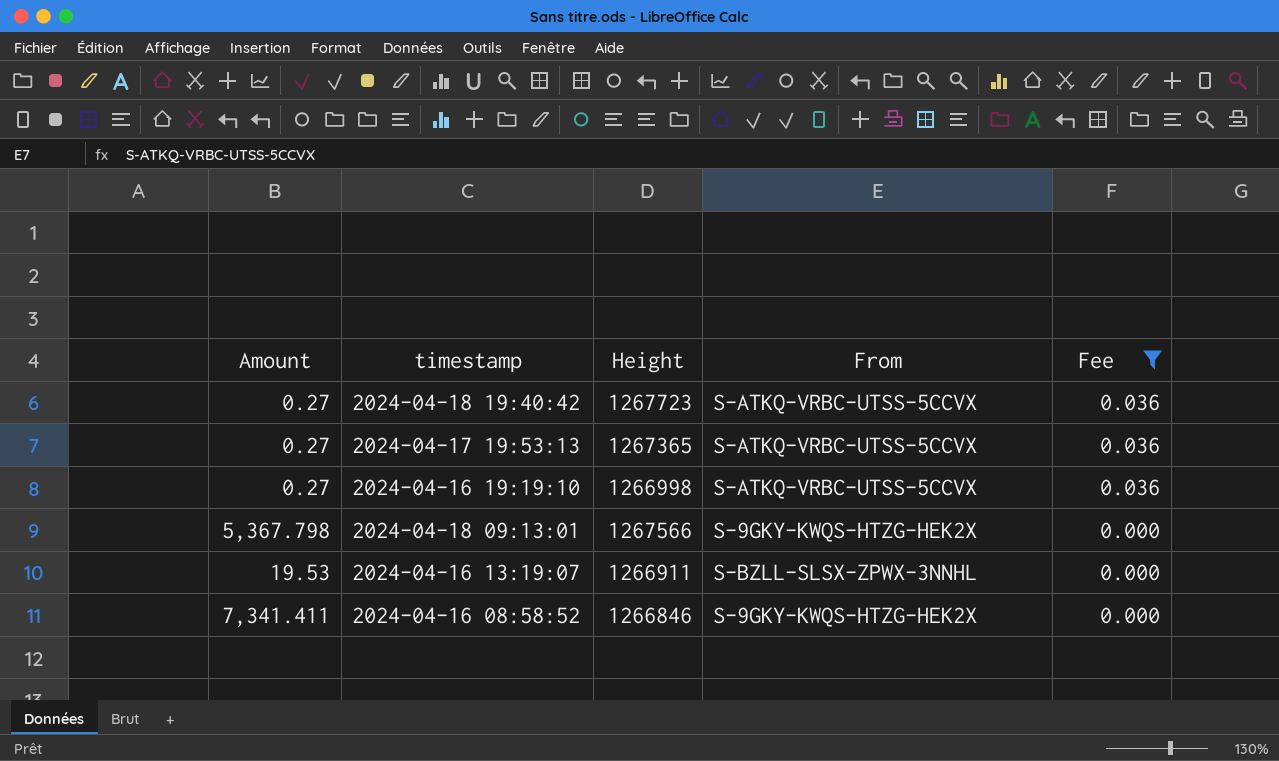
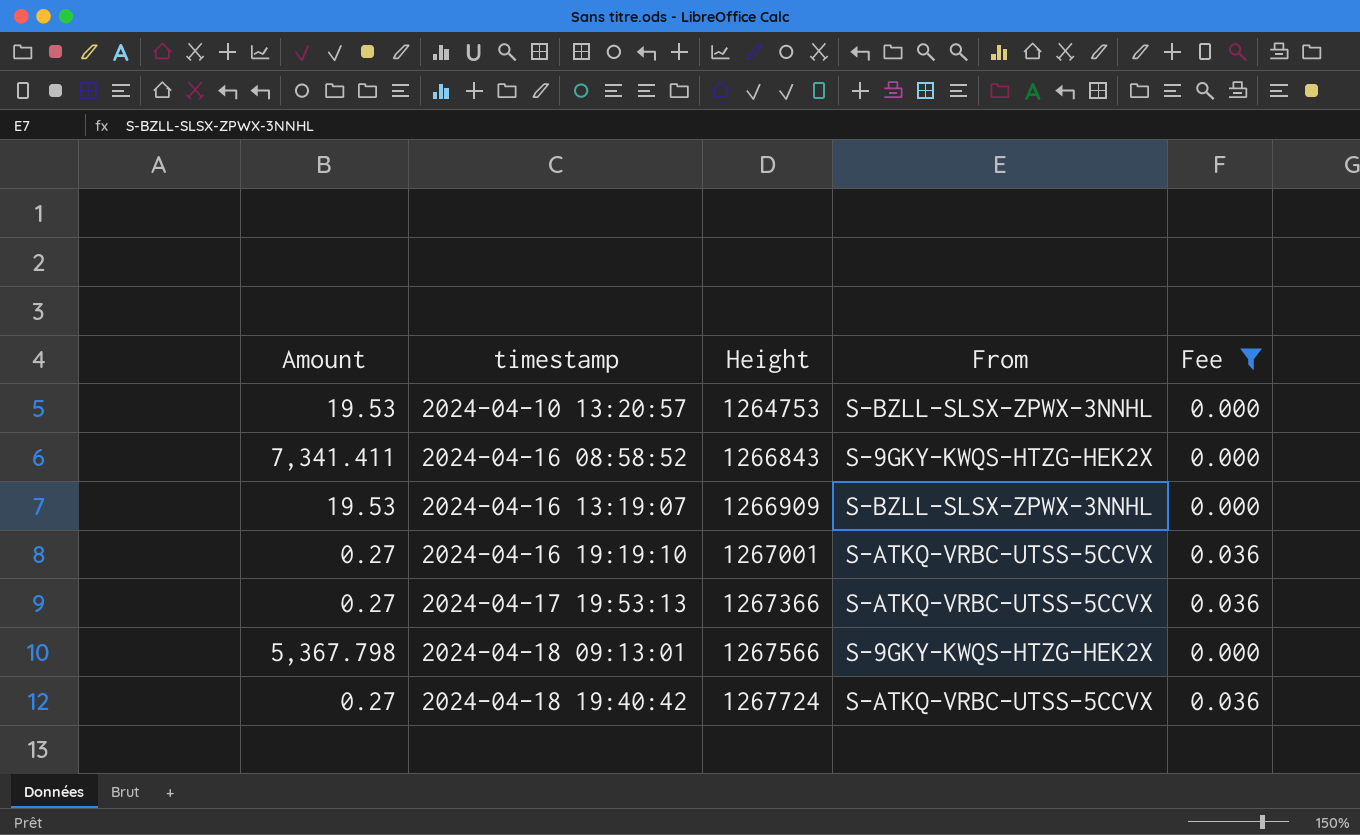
row order: Fee descending -> timestamp ascending
row 2024-04-10 13:20:57: none -> 19.53 | 1264753 | S-BZLL-SLSX-ZPWX-3NNHL | 0.000
2024-04-16 08:58:52 | Height: 1266846 -> 1266843
2024-04-16 13:19:07 | Height: 1266911 -> 1266909
2024-04-16 19:19:10 | Height: 1266998 -> 1267001
2024-04-17 19:53:13 | Height: 1267365 -> 1267366
2024-04-18 19:40:42 | Height: 1267723 -> 1267724

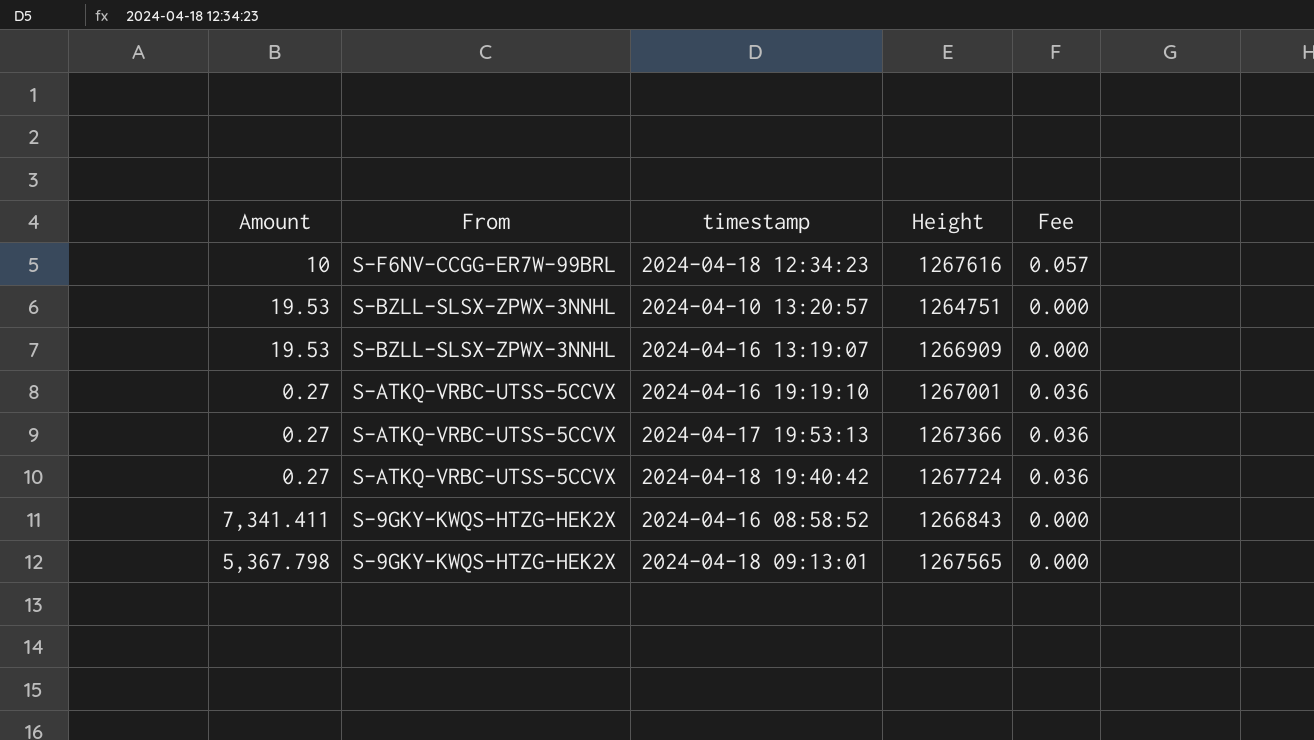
filter: Fee != 0.057 -> none
row order: timestamp ascending -> From descending
column From | position: 4 -> 2
2024-04-10 13:20:57 | Height: 1264753 -> 1264751
2024-04-18 09:13:01 | Height: 1267566 -> 1267565

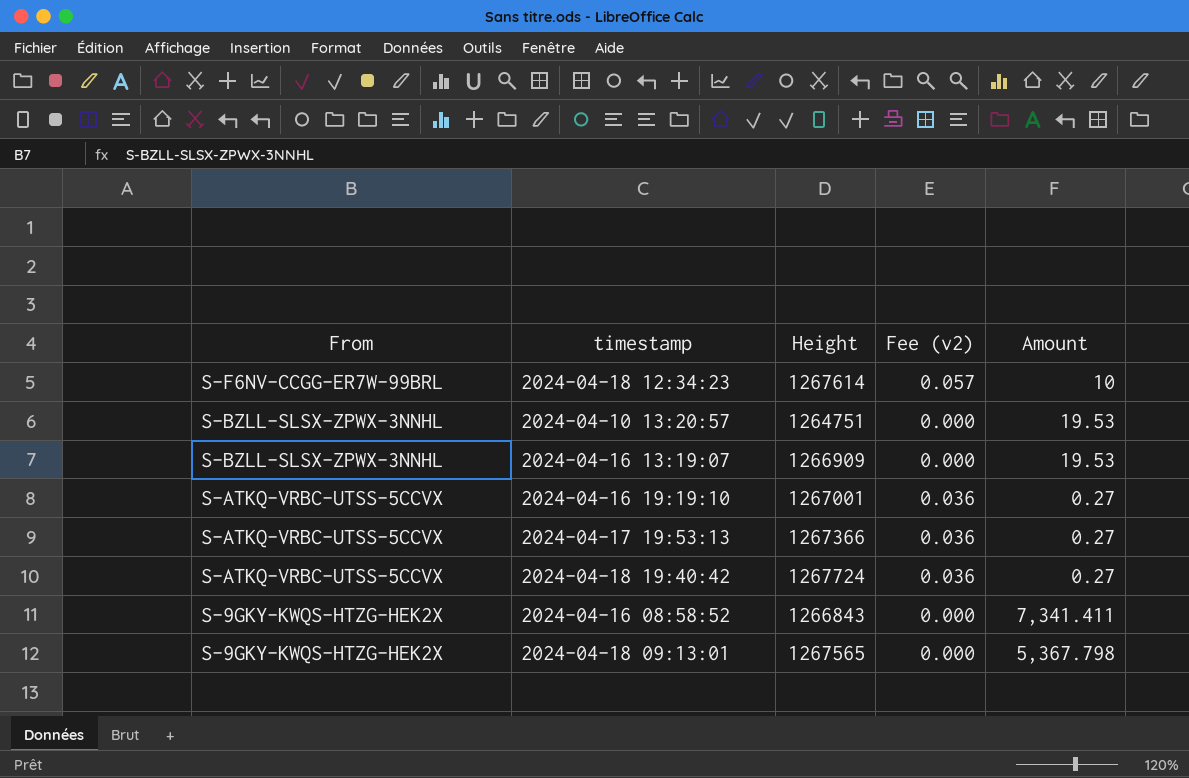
column name: Fee -> Fee (v2)
column Amount | position: 1 -> 5
2024-04-18 12:34:23 | Height: 1267616 -> 1267614

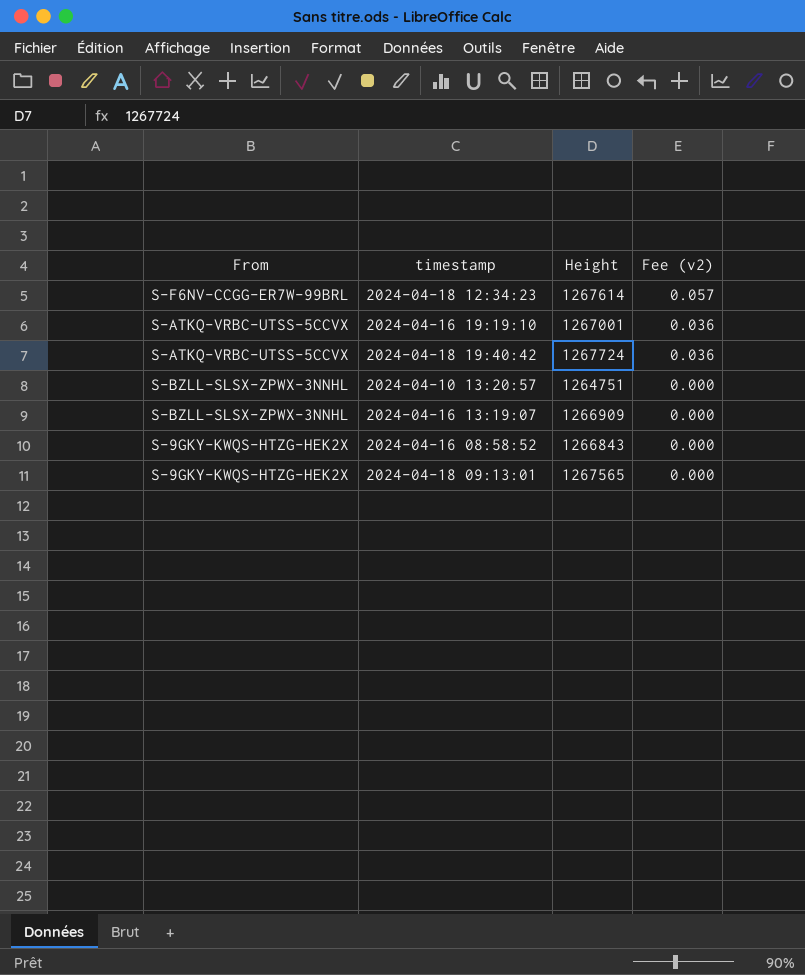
row order: From descending -> Fee (v2) descending
column Amount | position: 5 -> none
row 2024-04-17 19:53:13: S-ATKQ-VRBC-UTSS-5CCVX | 1267366 | 0.036 | 0.27 -> none

